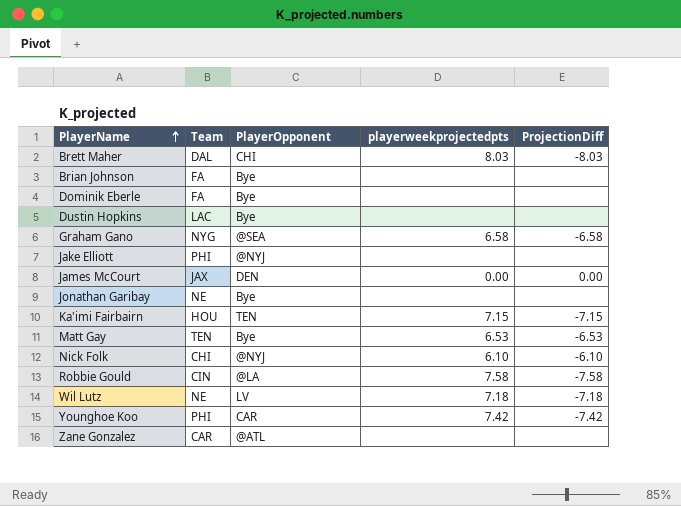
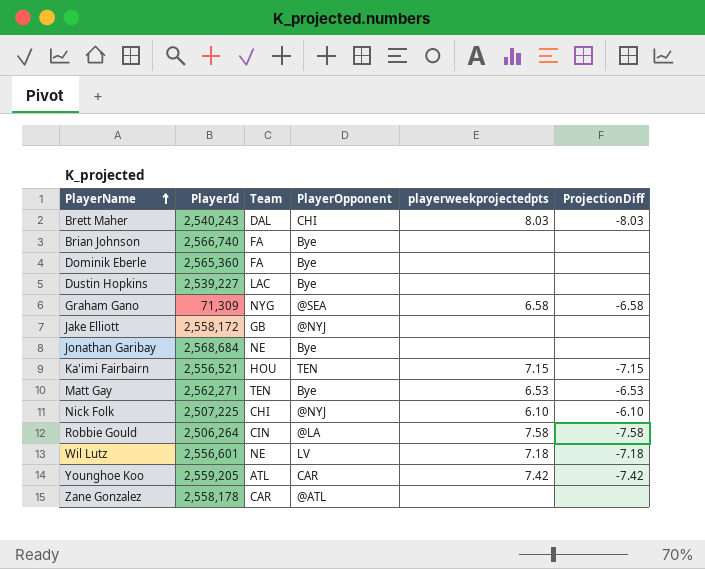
column PlayerId | position: none -> 2
row James McCourt: JAX | DEN | 0.00 | 0.00 -> none
Jake Elliott | Team: PHI -> GB
Younghoe Koo | Team: PHI -> ATL

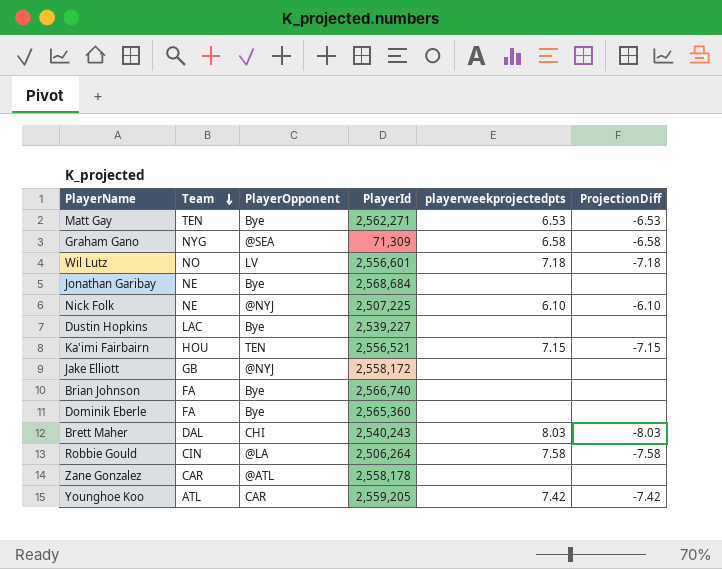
row order: PlayerName ascending -> Team descending
column PlayerId | position: 2 -> 4
Wil Lutz | Team: NE -> NO
Nick Folk | Team: CHI -> NE

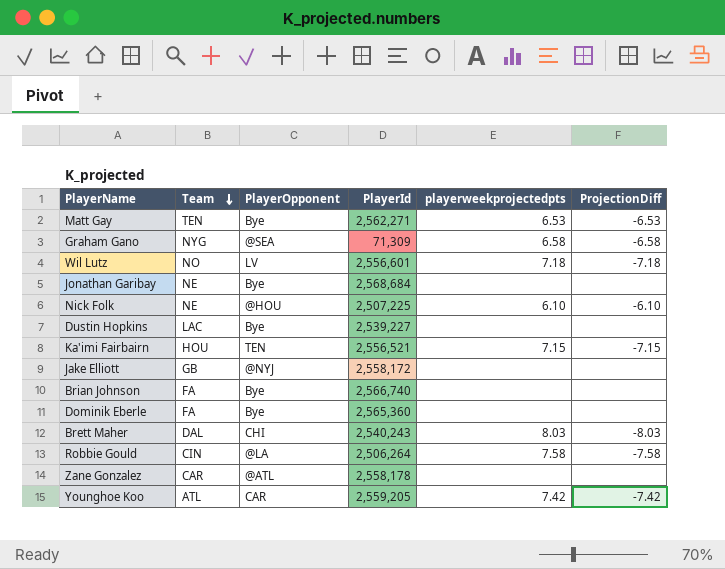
Nick Folk | PlayerOpponent: @NYJ -> @HOU

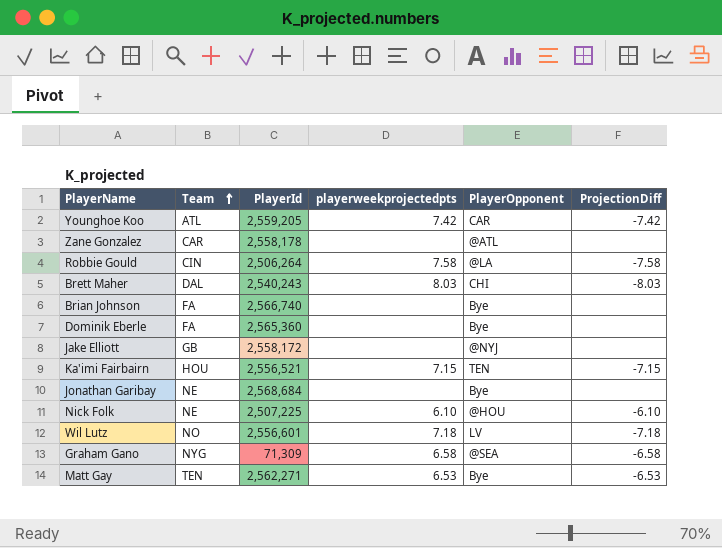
row order: Team descending -> Team ascending
column PlayerOpponent | position: 3 -> 5
row Dustin Hopkins: LAC | Bye | 2,539,227 | none | none -> none

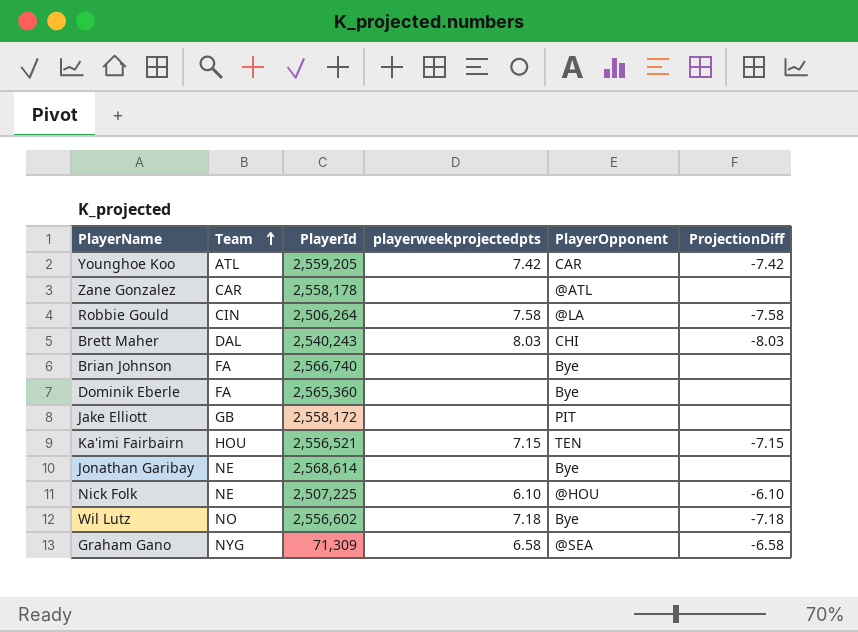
row Matt Gay: TEN | 2,562,271 | 6.53 | Bye | -6.53 -> none
Jake Elliott | PlayerOpponent: @NYJ -> PIT
Jonathan Garibay | PlayerId: 2,568,684 -> 2,568,614
Wil Lutz | PlayerId: 2,556,601 -> 2,556,602
Wil Lutz | PlayerOpponent: LV -> Bye

